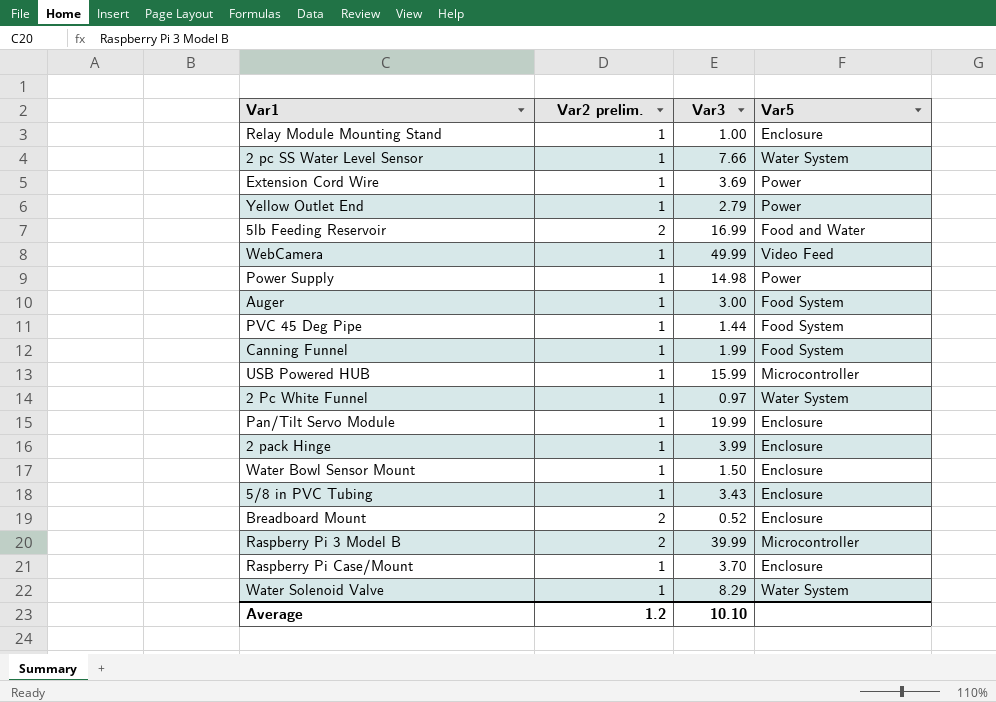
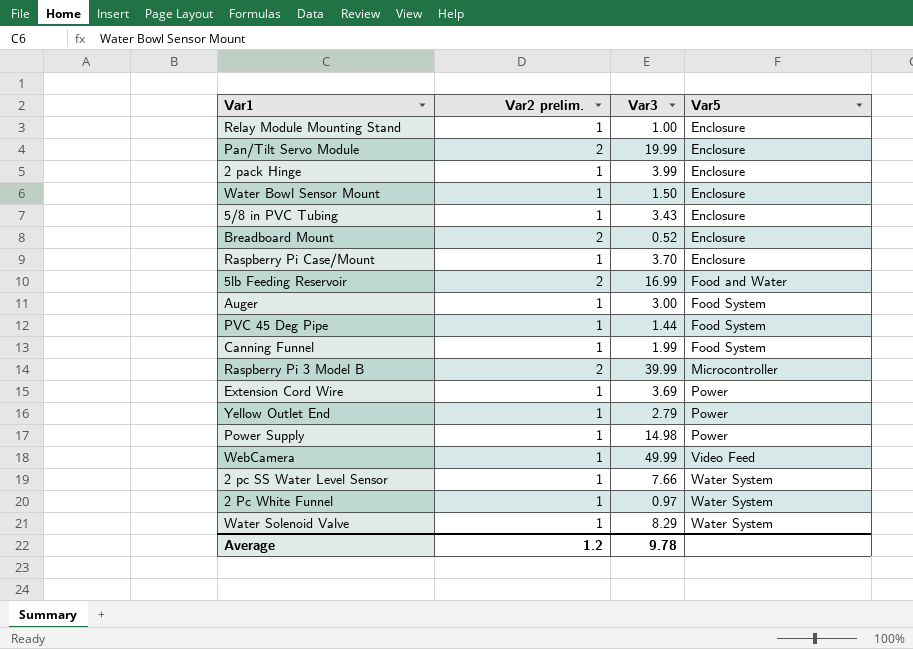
row order: none -> Var5 ascending
row USB Powered HUB: 1 | 15.99 | Microcontroller -> none
Pan/Tilt Servo Module | Var2 prelim.: 1 -> 2
Average | Var3: 10.10 -> 9.78

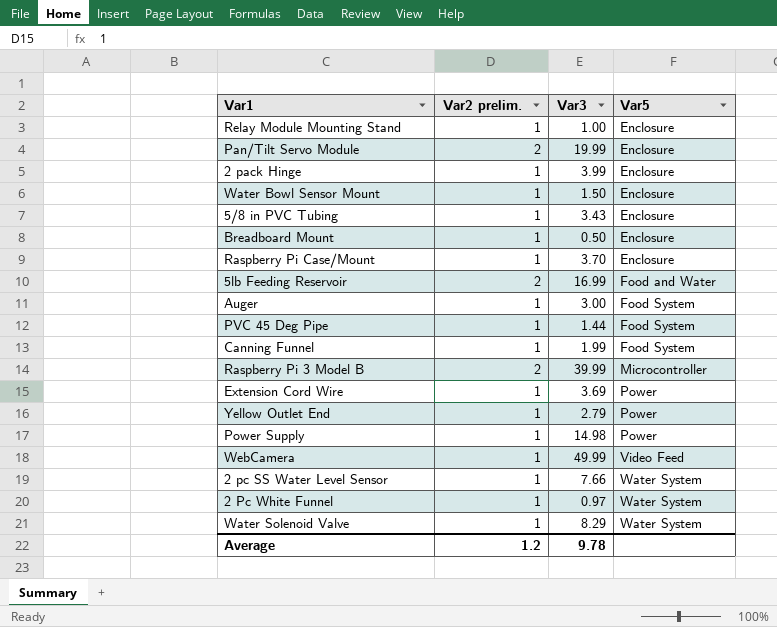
Breadboard Mount | Var2 prelim.: 2 -> 1
Breadboard Mount | Var3: 0.52 -> 0.50

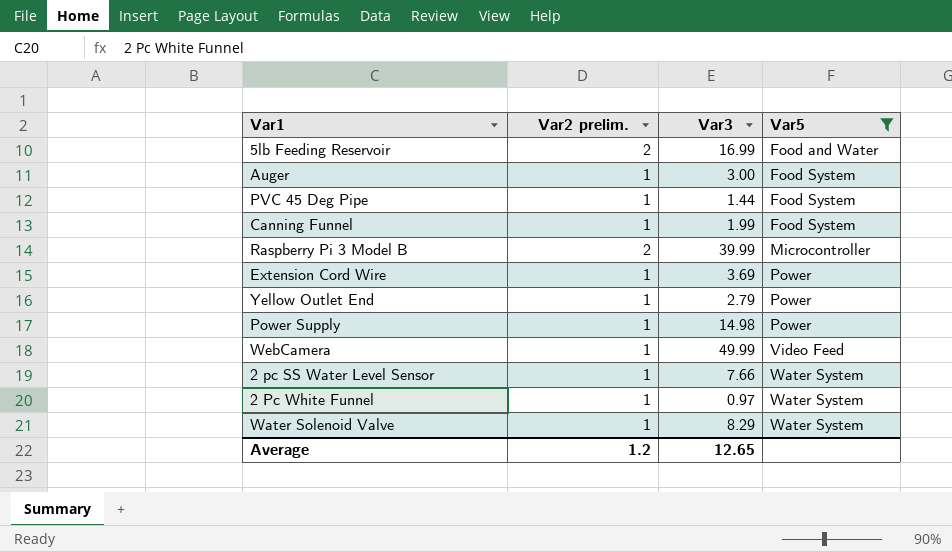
filter: none -> Var5 != Enclosure
Average | Var3: 9.78 -> 12.65

